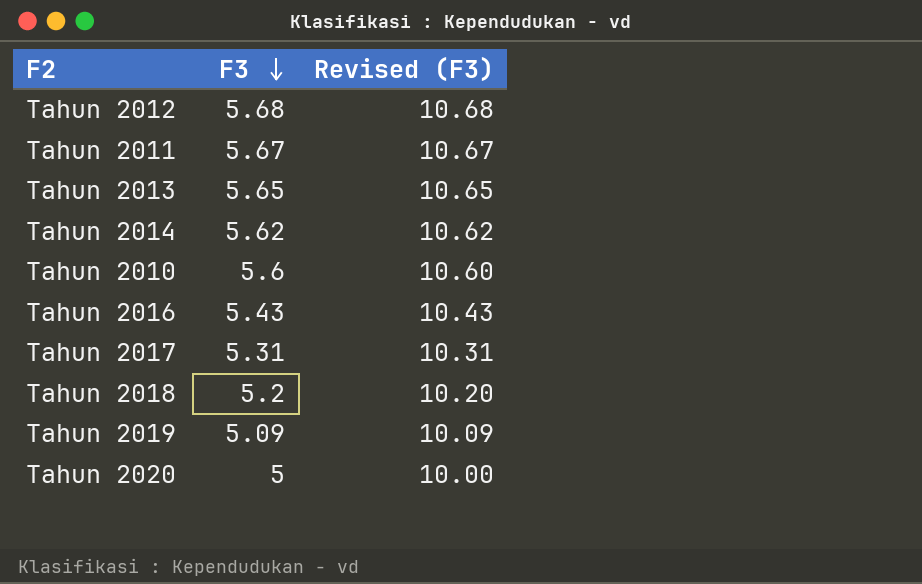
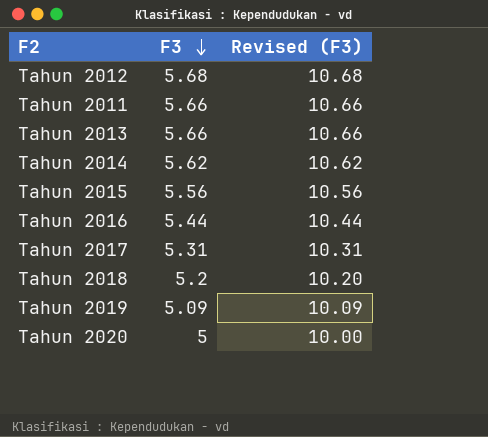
row Tahun 2010: 5.6 | 10.60 -> none
Tahun 2011 | F3: 5.67 -> 5.66
Tahun 2011 | Revised (F3): 10.67 -> 10.66
Tahun 2013 | F3: 5.65 -> 5.66
Tahun 2013 | Revised (F3): 10.65 -> 10.66
row Tahun 2015: none -> 5.56 | 10.56
Tahun 2016 | F3: 5.43 -> 5.44
Tahun 2016 | Revised (F3): 10.43 -> 10.44

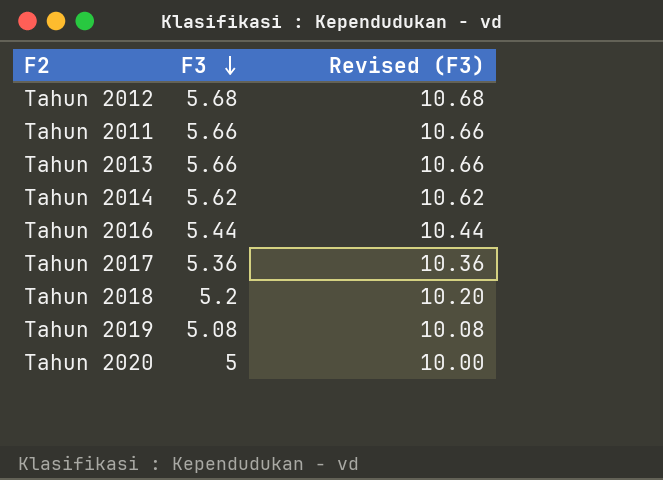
row Tahun 2015: 5.56 | 10.56 -> none
Tahun 2017 | F3: 5.31 -> 5.36
Tahun 2017 | Revised (F3): 10.31 -> 10.36
Tahun 2019 | F3: 5.09 -> 5.08
Tahun 2019 | Revised (F3): 10.09 -> 10.08

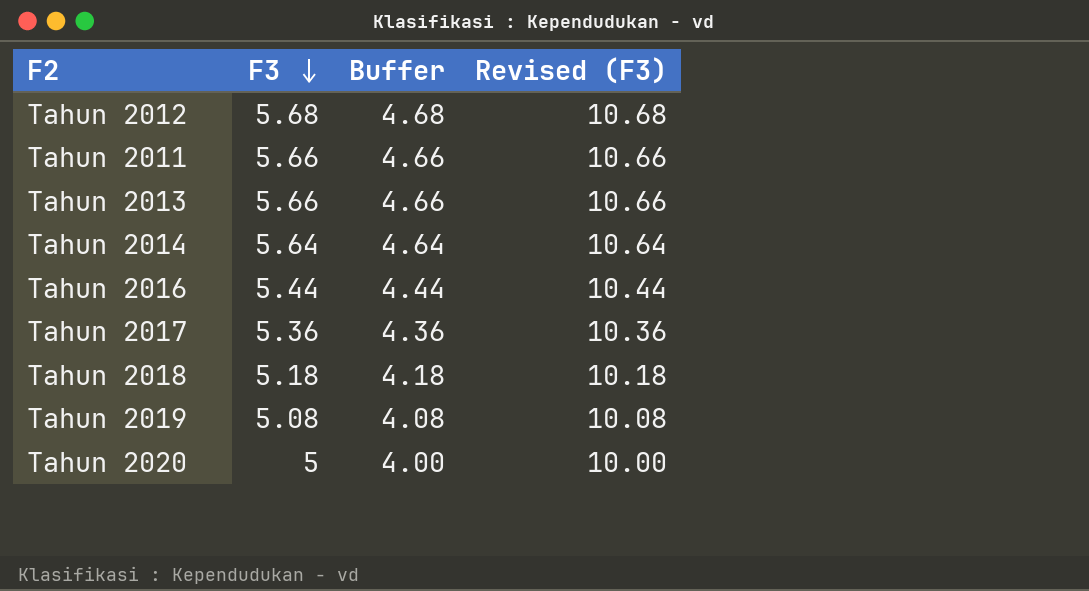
column Buffer | formula: none -> [F3] - 1
Tahun 2014 | F3: 5.62 -> 5.64
Tahun 2014 | Revised (F3): 10.62 -> 10.64
Tahun 2018 | F3: 5.2 -> 5.18
Tahun 2018 | Revised (F3): 10.20 -> 10.18

